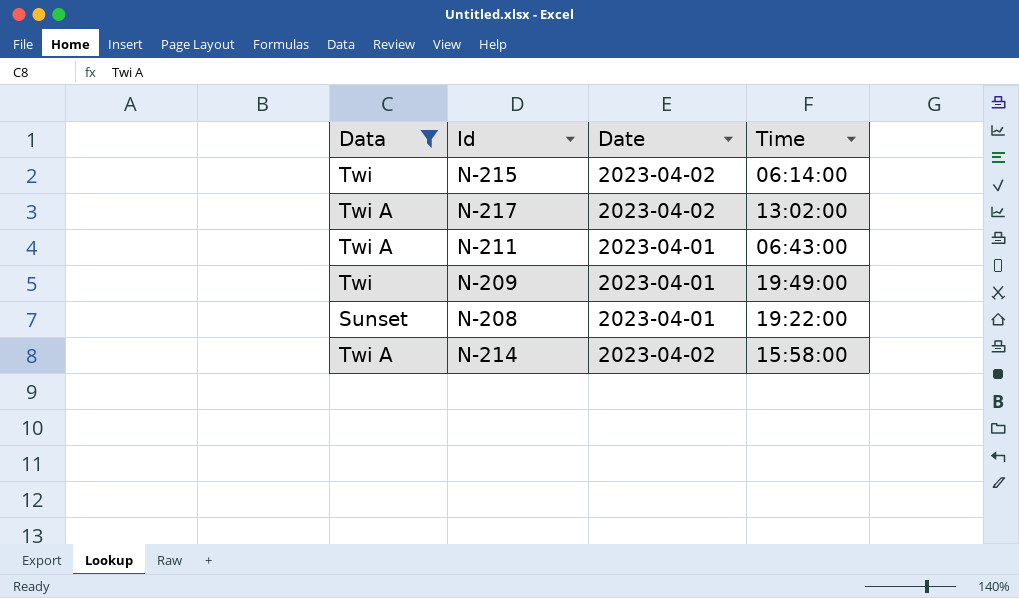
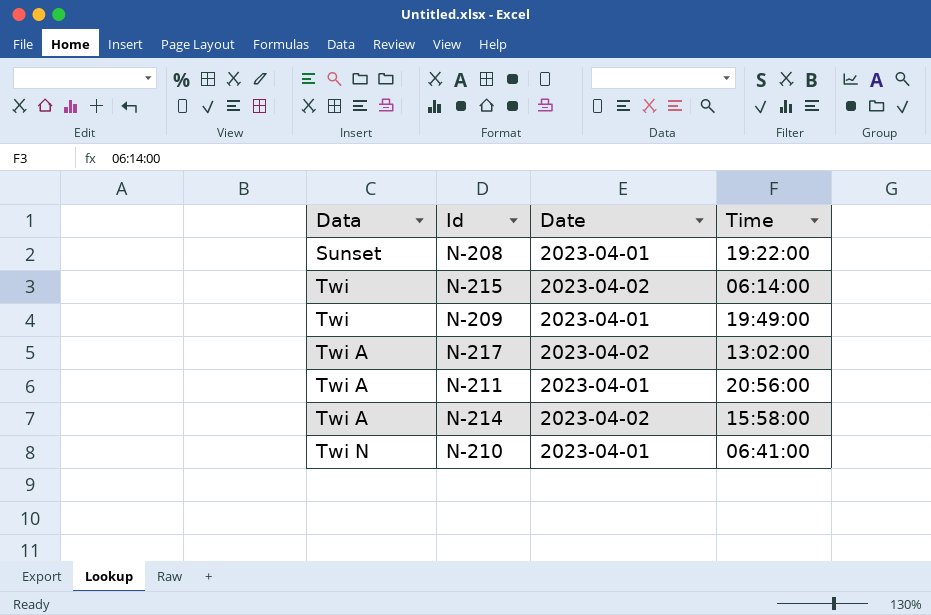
filter: Data != Twi N -> none
row order: none -> Data ascending
N-211 | Time: 06:43:00 -> 20:56:00

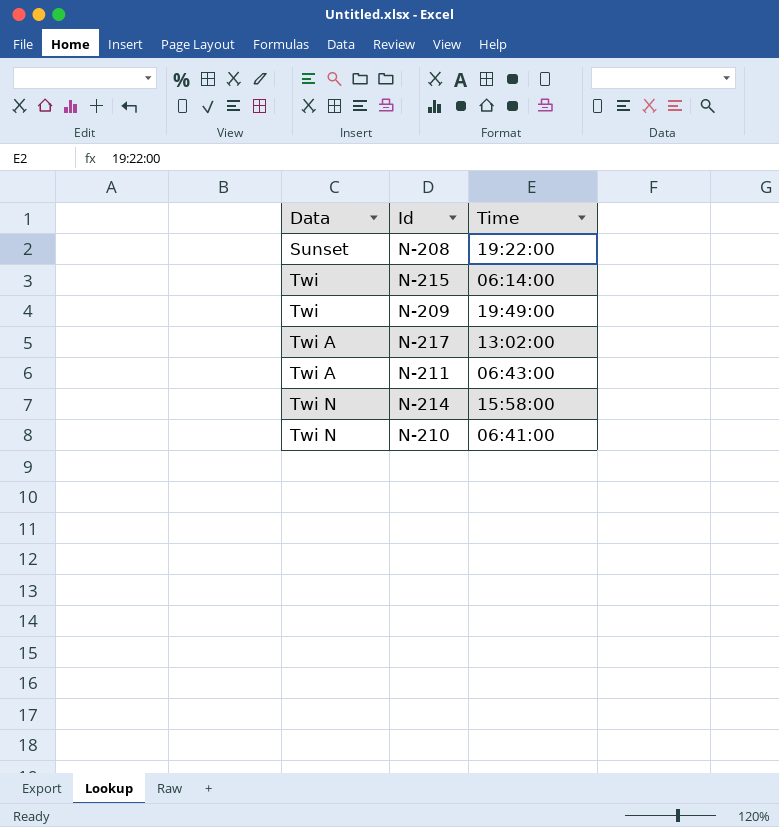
column Date | position: 3 -> none
N-211 | Time: 20:56:00 -> 06:43:00
N-214 | Data: Twi A -> Twi N

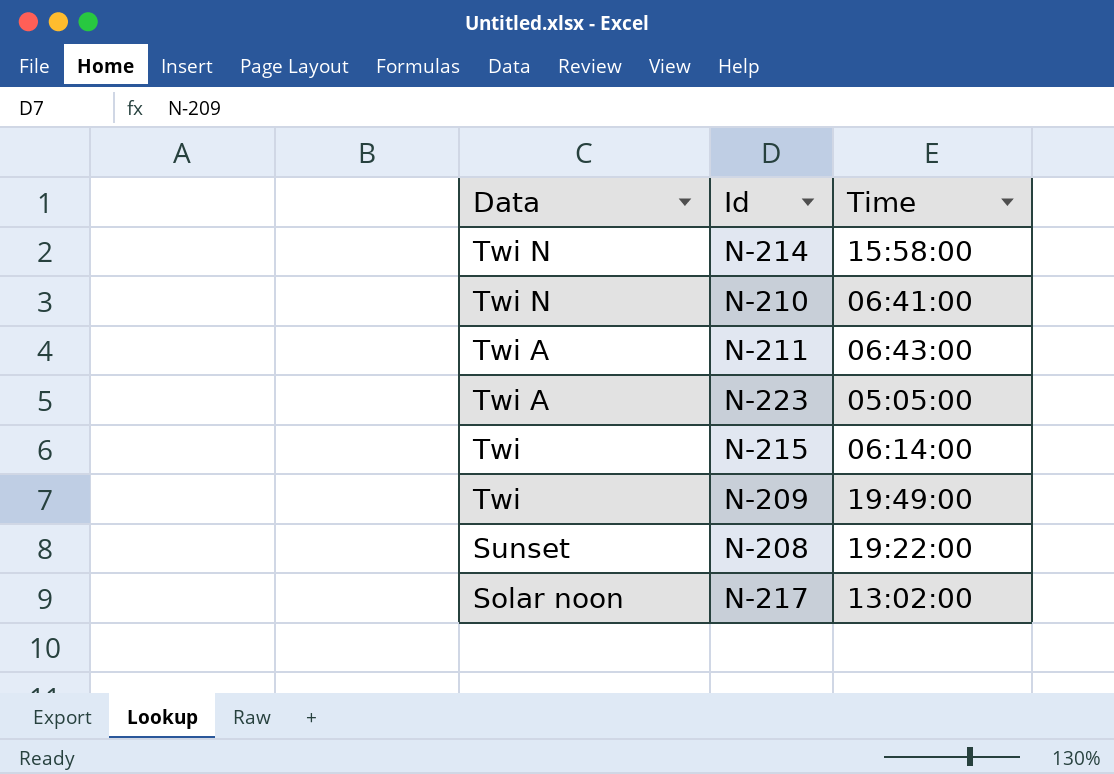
row order: Data ascending -> Data descending
row N-223: none -> Twi A | 05:05:00
N-217 | Data: Twi A -> Solar noon

